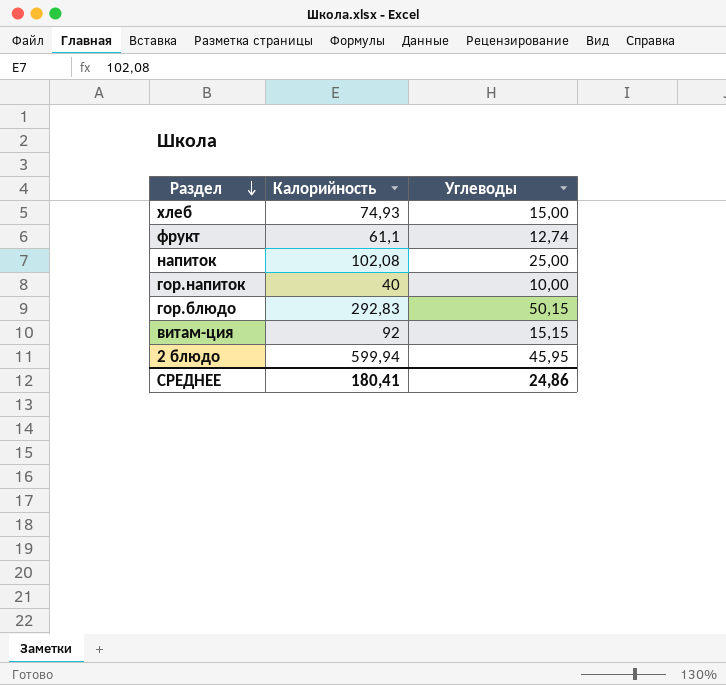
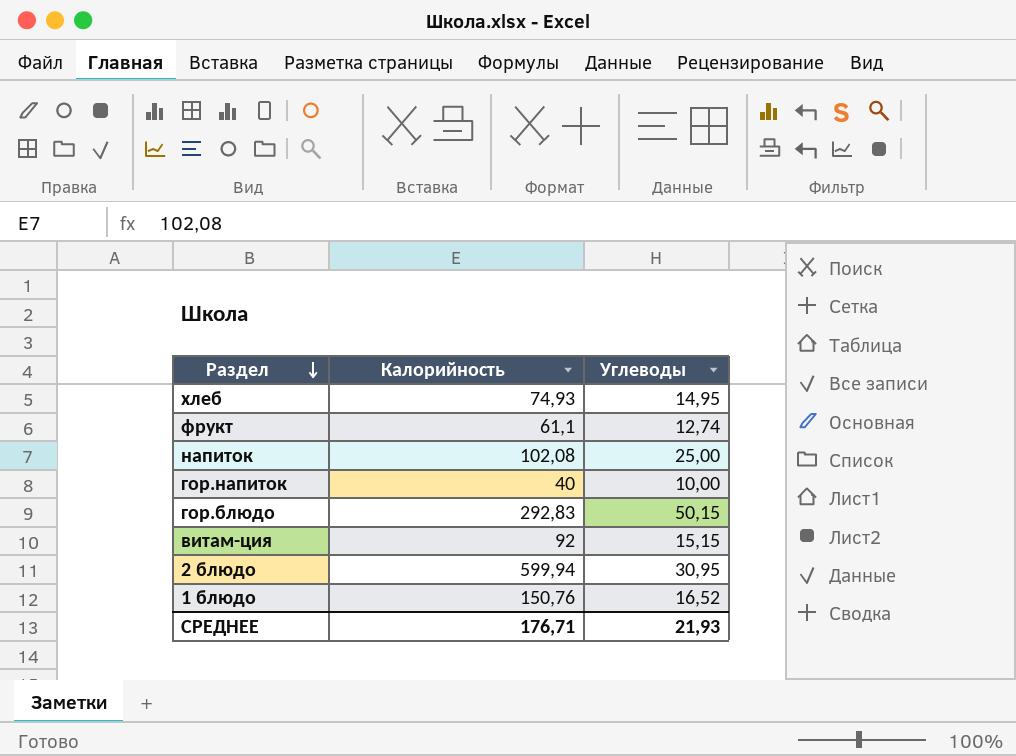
хлеб | Углеводы: 15,00 -> 14,95
2 блюдо | Углеводы: 45,95 -> 30,95
row 1 блюдо: none -> 150,76 | 16,52
СРЕДНЕЕ | Калорийность: 180,41 -> 176,71
СРЕДНЕЕ | Углеводы: 24,86 -> 21,93

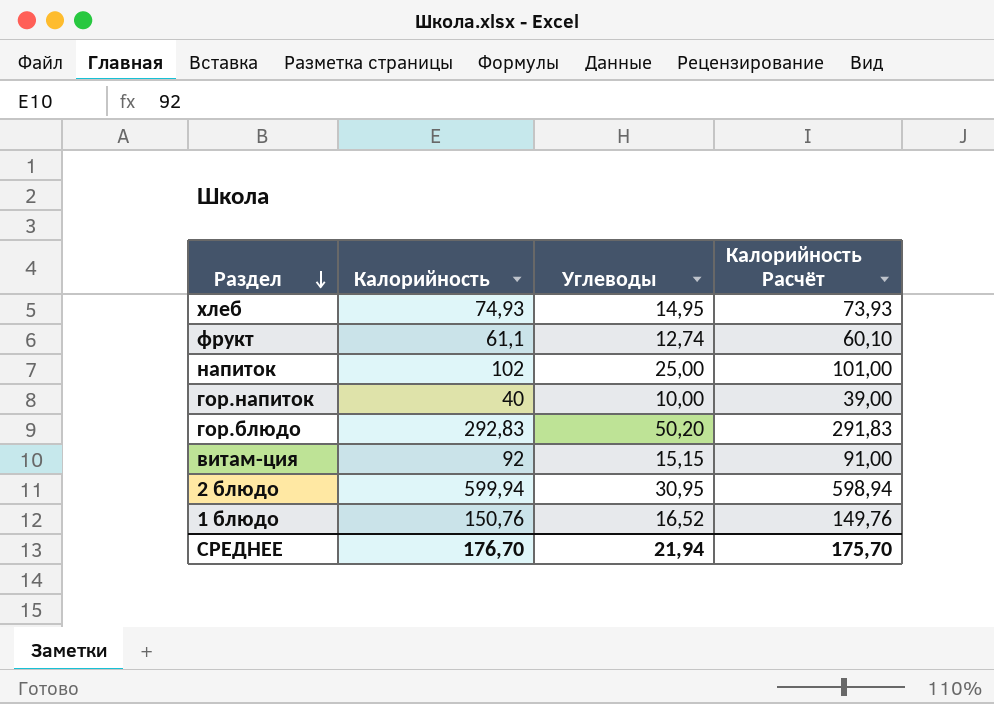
column Калорийность Расчёт | formula: none -> [Калорийность] - 1
напиток | Калорийность: 102,08 -> 102
гор.блюдо | Углеводы: 50,15 -> 50,20
СРЕДНЕЕ | Калорийность: 176,71 -> 176,70
СРЕДНЕЕ | Углеводы: 21,93 -> 21,94

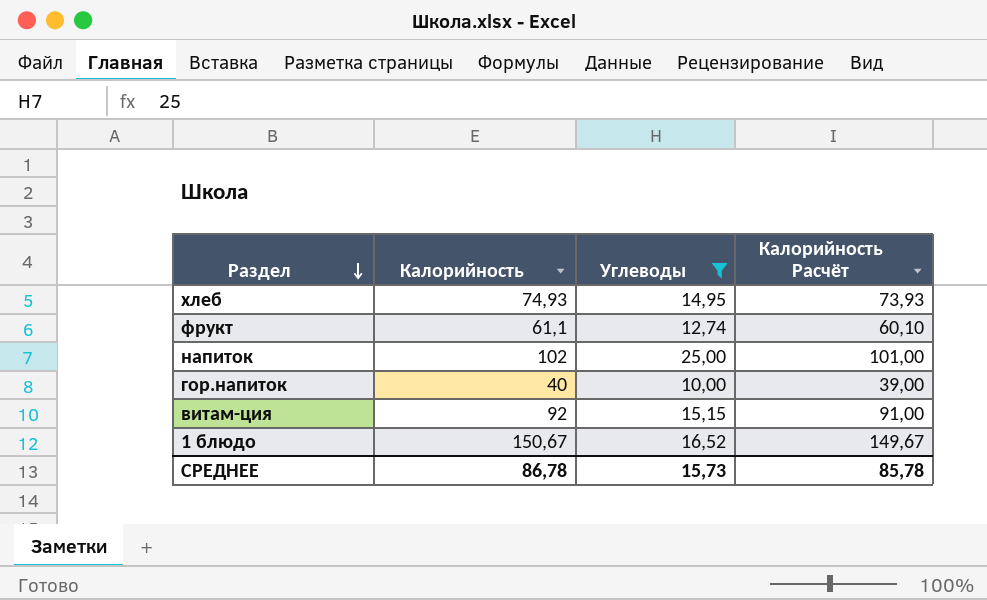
filter: none -> Углеводы <= 25,00
1 блюдо | Калорийность: 150,76 -> 150,67
1 блюдо | Калорийность Расчёт: 149,76 -> 149,67
СРЕДНЕЕ | Калорийность: 176,70 -> 86,78
СРЕДНЕЕ | Углеводы: 21,94 -> 15,73
СРЕДНЕЕ | Калорийность Расчёт: 175,70 -> 85,78

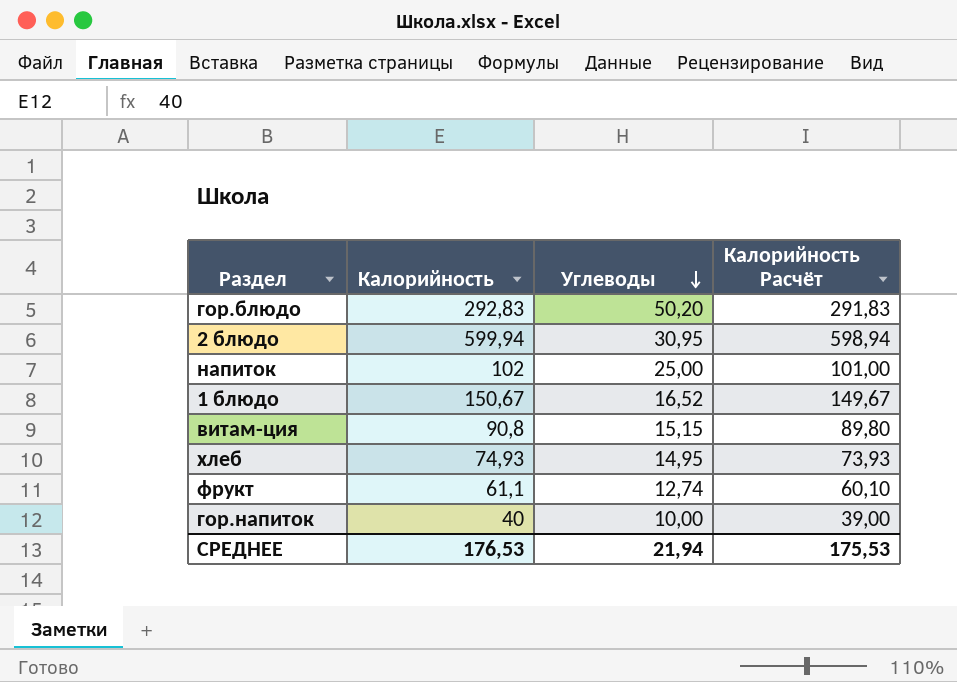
filter: Углеводы <= 25,00 -> none
row order: Раздел descending -> Углеводы descending
витам-ция | Калорийность: 92 -> 90,8
витам-ция | Калорийность Расчёт: 91,00 -> 89,80
СРЕДНЕЕ | Калорийность: 86,78 -> 176,53
СРЕДНЕЕ | Углеводы: 15,73 -> 21,94
СРЕДНЕЕ | Калорийность Расчёт: 85,78 -> 175,53

